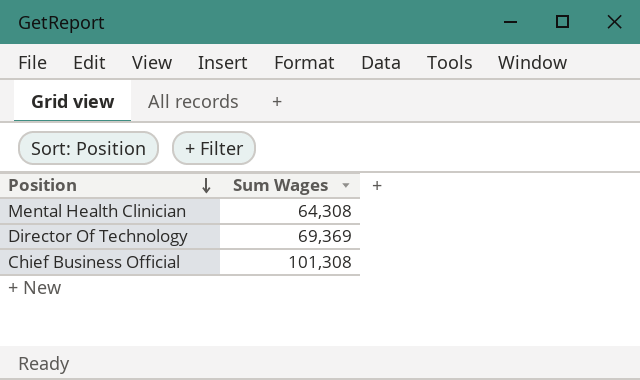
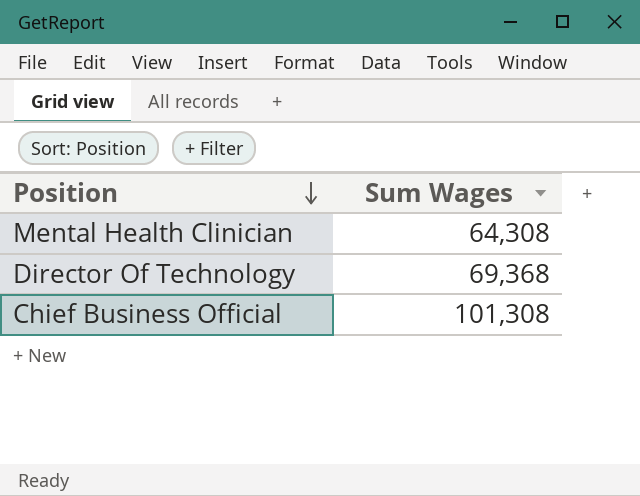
Director Of Technology | Sum Wages: 69,369 -> 69,368

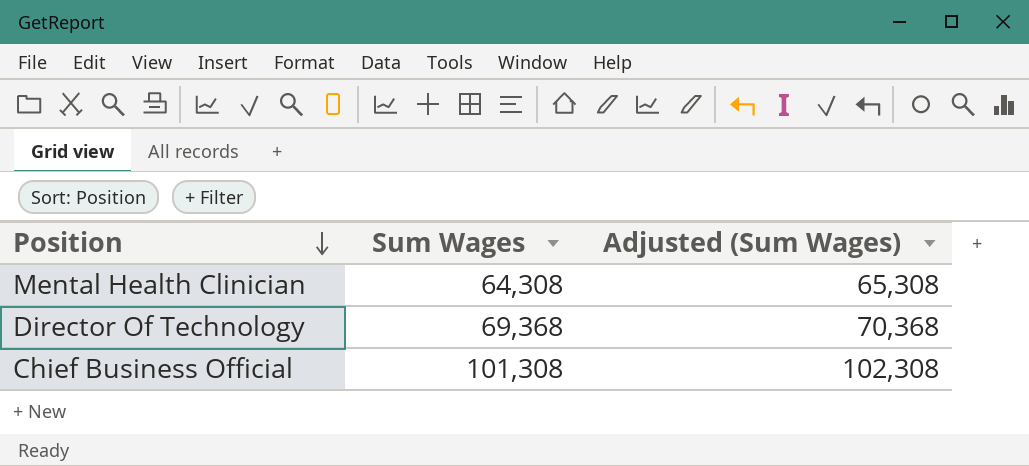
column Adjusted (Sum Wages) | formula: none -> [Sum Wages] + 1000

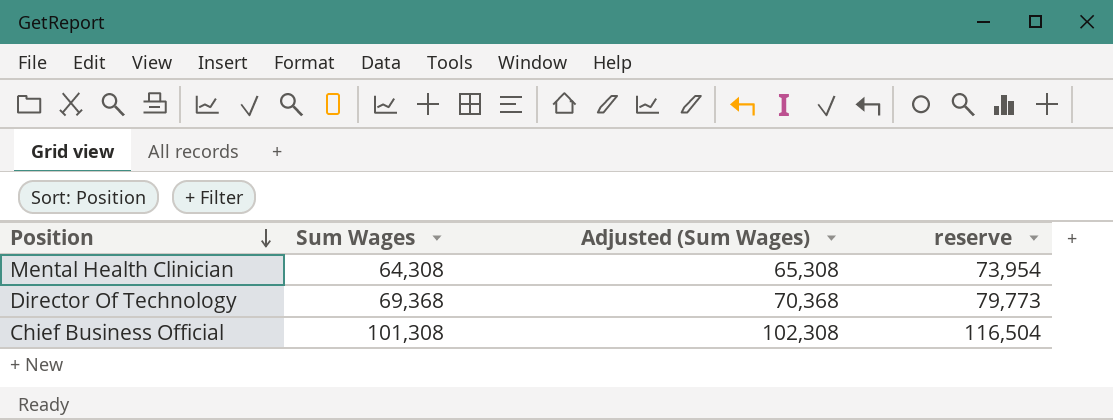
column reserve | formula: none -> [Sum Wages] * 1.15

